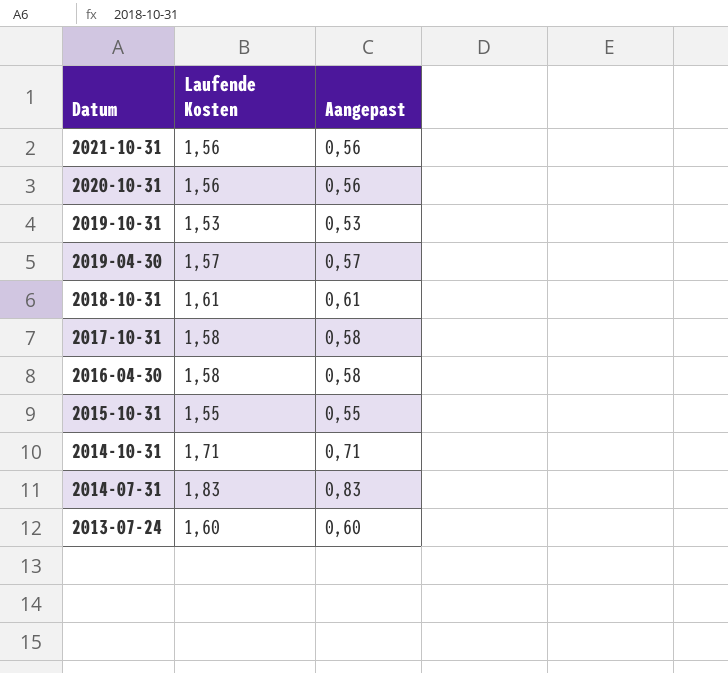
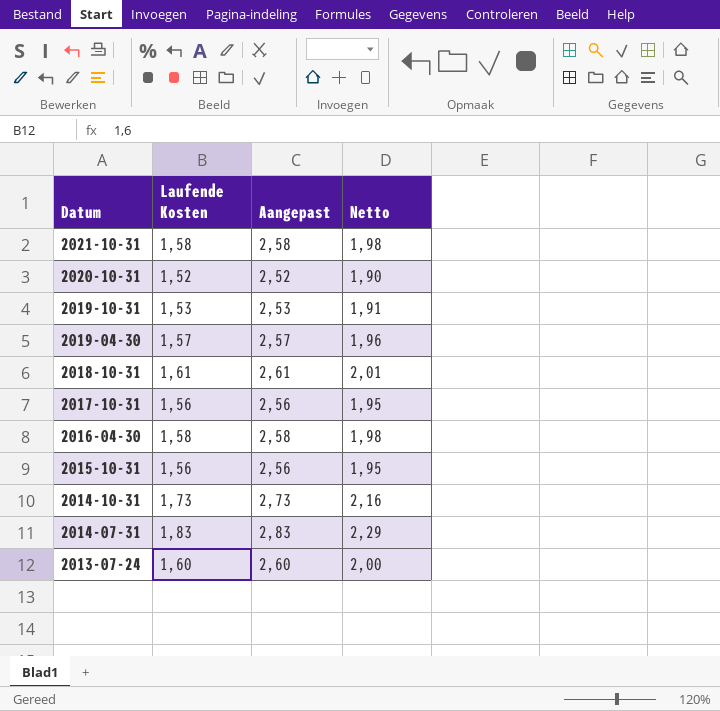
column Aangepast | formula: [Laufende Kosten] - 1 -> [Laufende Kosten] + 1
column Netto | formula: none -> [Laufende Kosten] * 1,25
2021-10-31 | Laufende Kosten: 1,56 -> 1,58
2020-10-31 | Laufende Kosten: 1,56 -> 1,52
2017-10-31 | Laufende Kosten: 1,58 -> 1,56
2015-10-31 | Laufende Kosten: 1,55 -> 1,56
2014-10-31 | Laufende Kosten: 1,71 -> 1,73

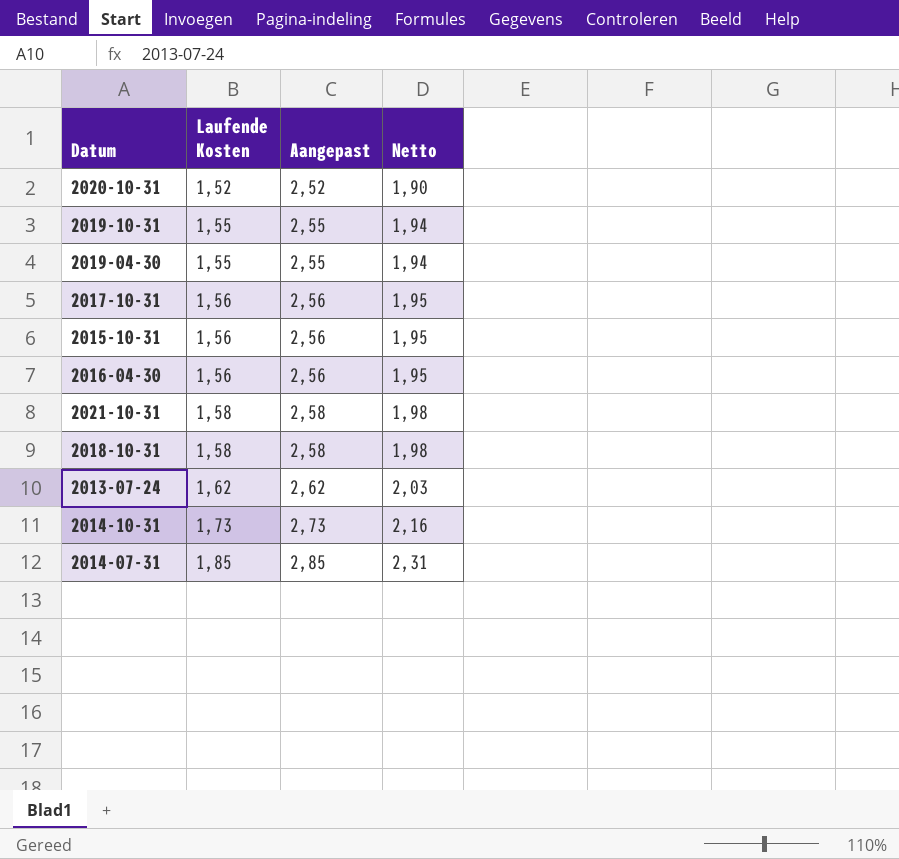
row order: Datum descending -> Laufende Kosten ascending
2019-10-31 | Laufende Kosten: 1,53 -> 1,55
2019-10-31 | Aangepast: 2,53 -> 2,55
2019-10-31 | Netto: 1,91 -> 1,94
2019-04-30 | Laufende Kosten: 1,57 -> 1,55
2019-04-30 | Aangepast: 2,57 -> 2,55
2019-04-30 | Netto: 1,96 -> 1,94
2016-04-30 | Laufende Kosten: 1,58 -> 1,56
2016-04-30 | Aangepast: 2,58 -> 2,56
2016-04-30 | Netto: 1,98 -> 1,95
2018-10-31 | Laufende Kosten: 1,61 -> 1,58
2018-10-31 | Aangepast: 2,61 -> 2,58
2018-10-31 | Netto: 2,01 -> 1,98
2013-07-24 | Laufende Kosten: 1,60 -> 1,62
2013-07-24 | Aangepast: 2,60 -> 2,62
2013-07-24 | Netto: 2,00 -> 2,03
2014-07-31 | Laufende Kosten: 1,83 -> 1,85
2014-07-31 | Aangepast: 2,83 -> 2,85
2014-07-31 | Netto: 2,29 -> 2,31

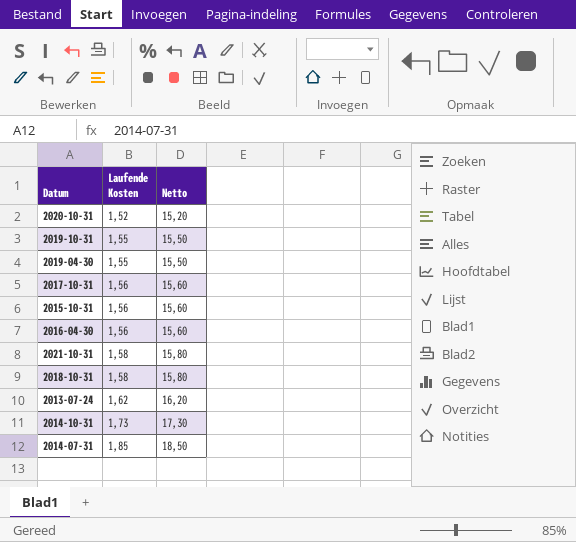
column Aangepast | formula: [Laufende Kosten] + 1 -> none
column Netto | formula: [Laufende Kosten] * 1,25 -> [Laufende Kosten] * 10

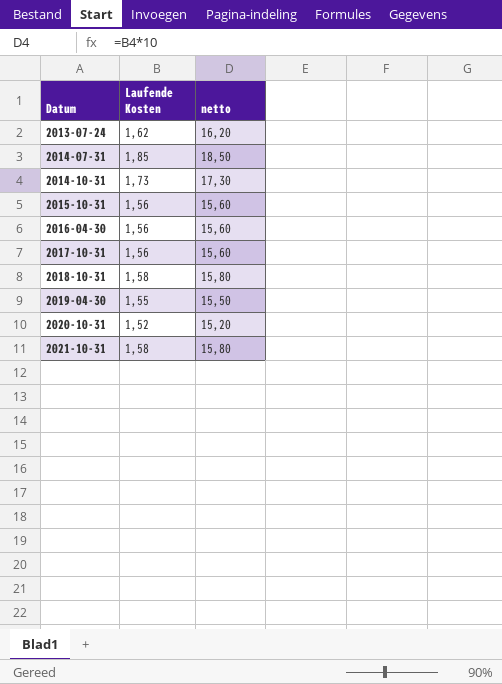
row order: Laufende Kosten ascending -> Datum ascending
column name: Netto -> netto
row 2019-10-31: 1,55 | 15,50 -> none

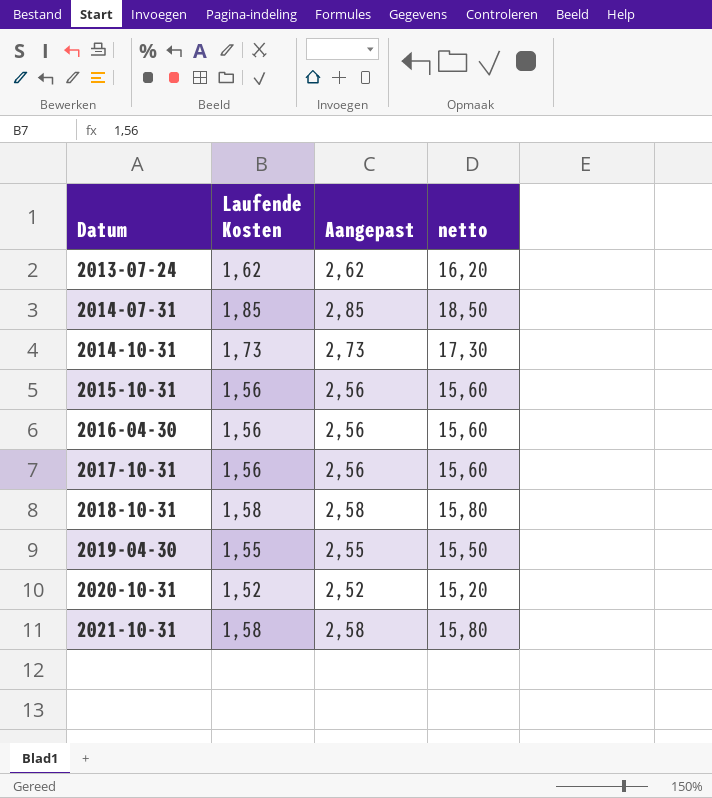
column Aangepast | formula: none -> [Laufende Kosten] + 1

